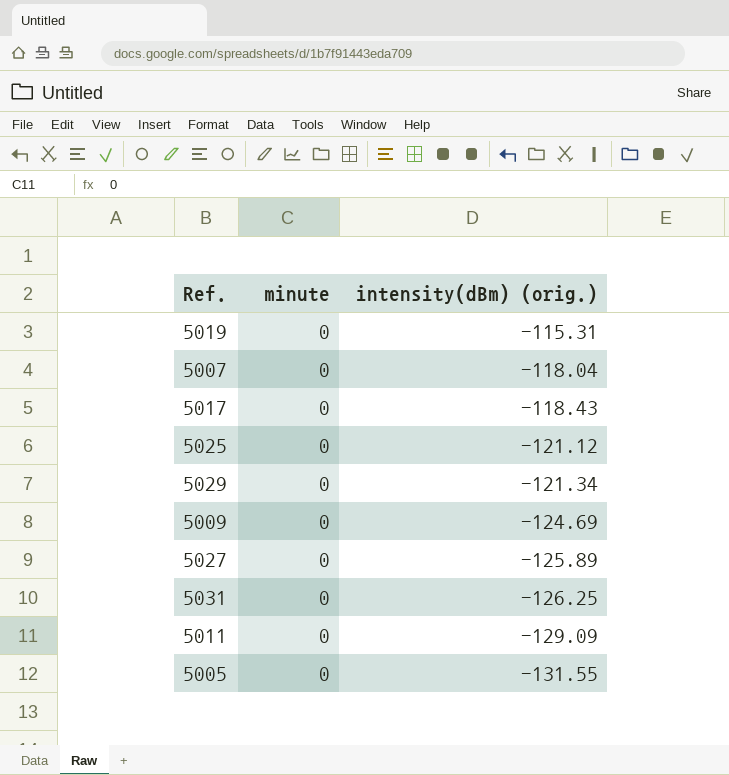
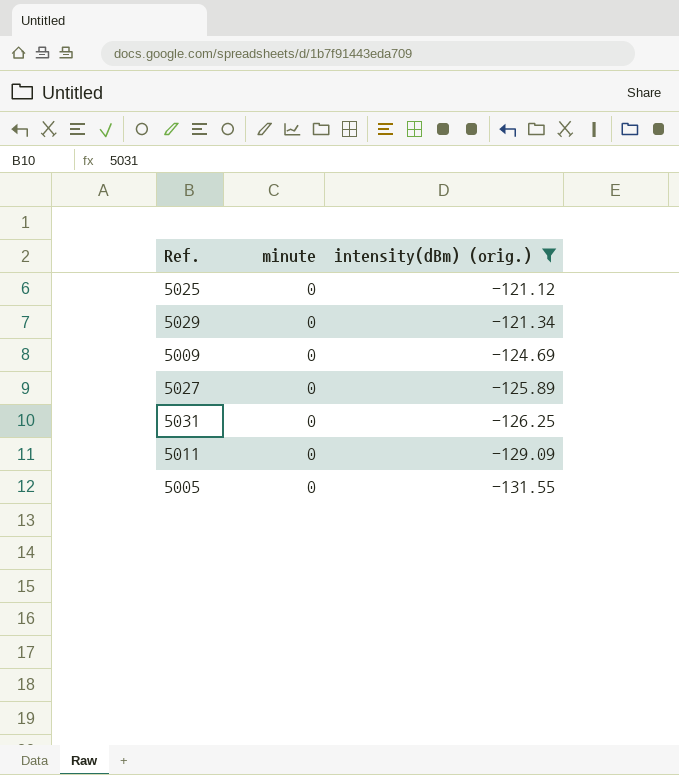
filter: none -> intensity(dBm) (orig.) <= -121.12

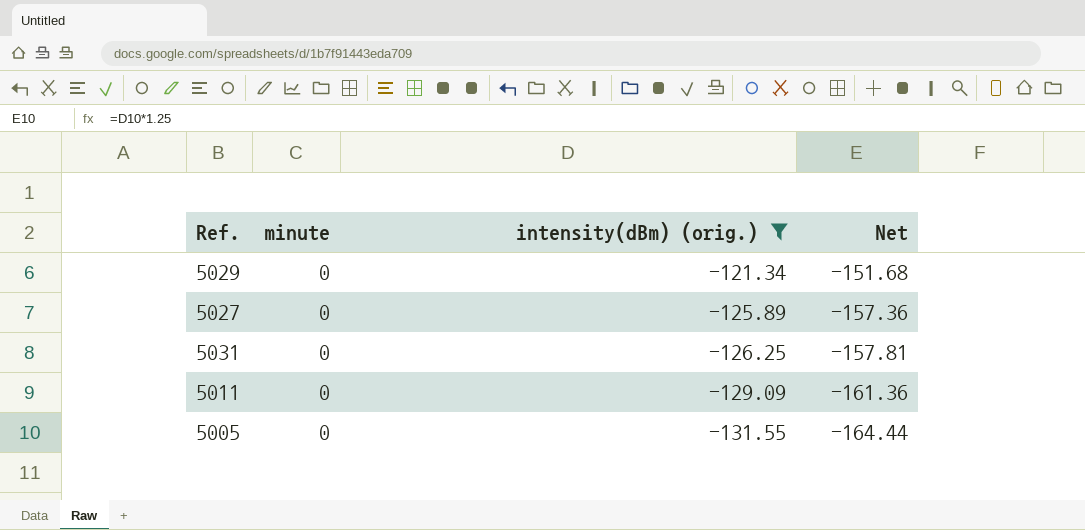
column Net | formula: none -> [intensity(dBm) (orig.)] * 1.25
row 5025: 0 | -121.12 -> none
row 5009: 0 | -124.69 -> none

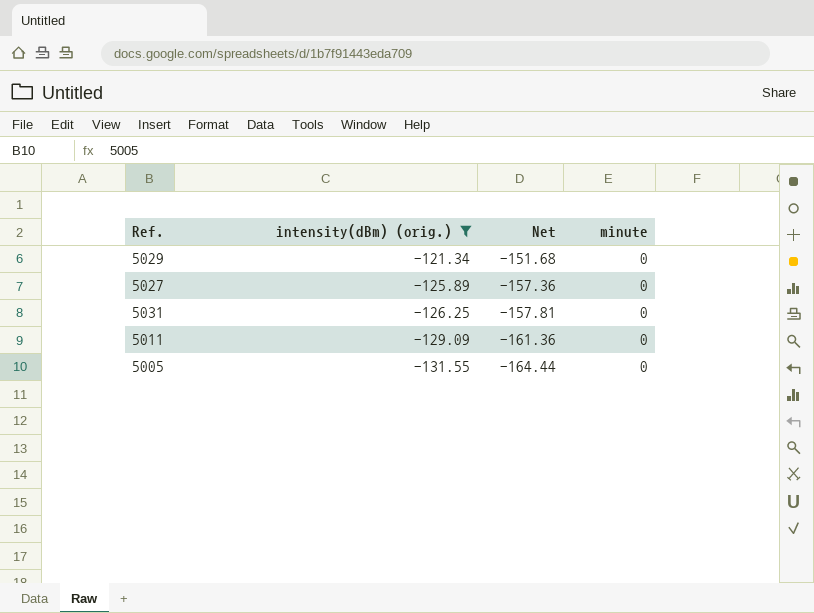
column minute | position: 2 -> 4

